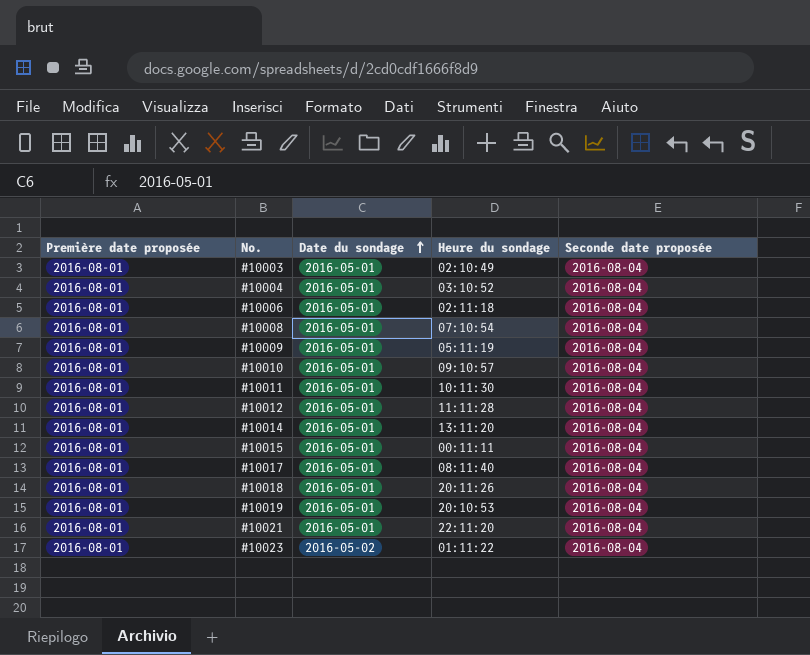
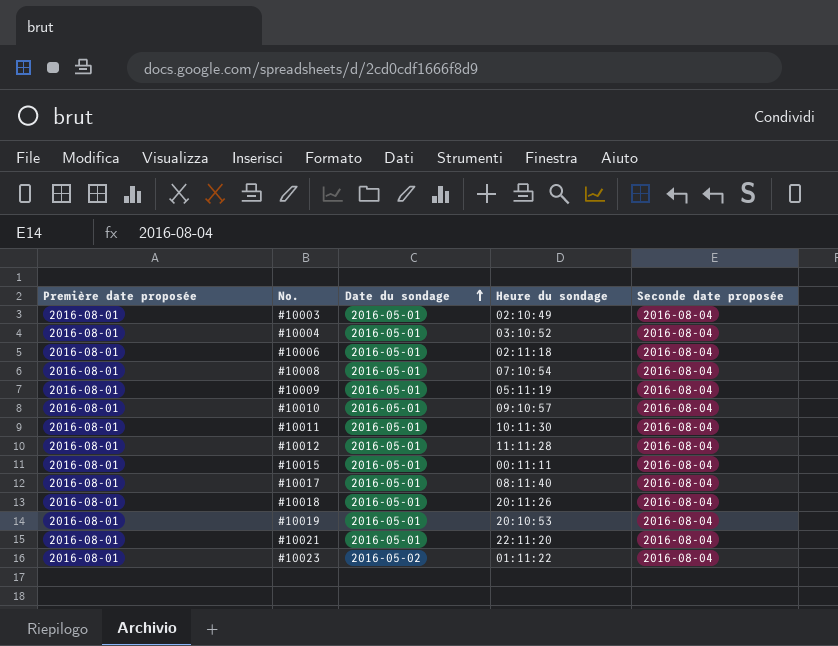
row #10014: 2016-08-01 | 2016-05-01 | 13:11:20 | 2016-08-04 -> none

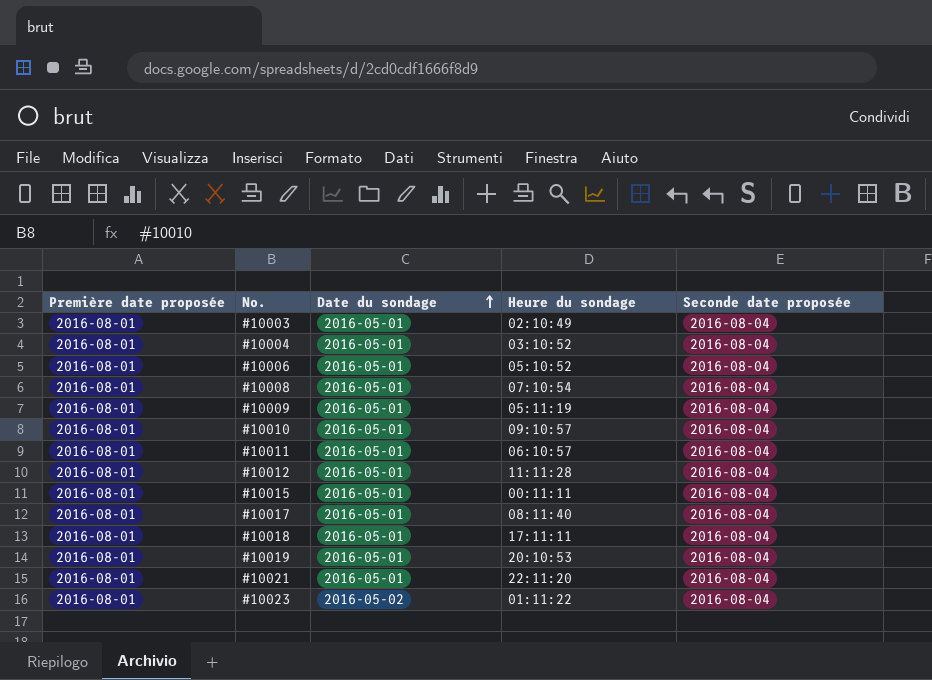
#10006 | Heure du sondage: 02:11:18 -> 05:10:52
#10011 | Heure du sondage: 10:11:30 -> 06:10:57
#10018 | Heure du sondage: 20:11:26 -> 17:11:11

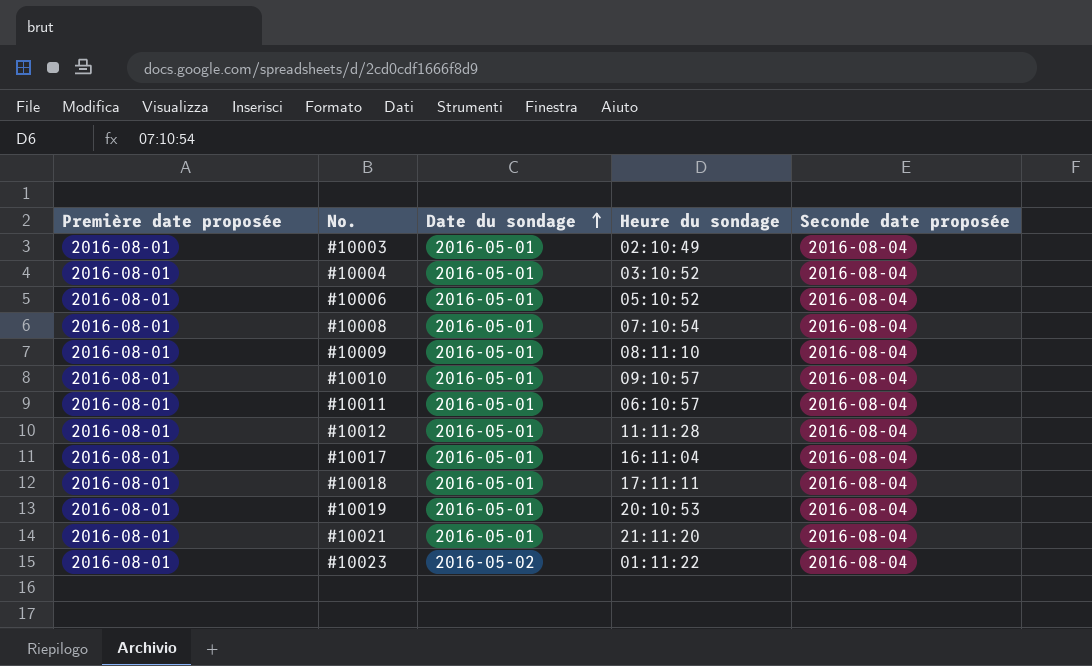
row #10015: 2016-08-01 | 2016-05-01 | 00:11:11 | 2016-08-04 -> none
#10009 | Heure du sondage: 05:11:19 -> 08:11:10
#10017 | Heure du sondage: 08:11:40 -> 16:11:04
#10021 | Heure du sondage: 22:11:20 -> 21:11:20

